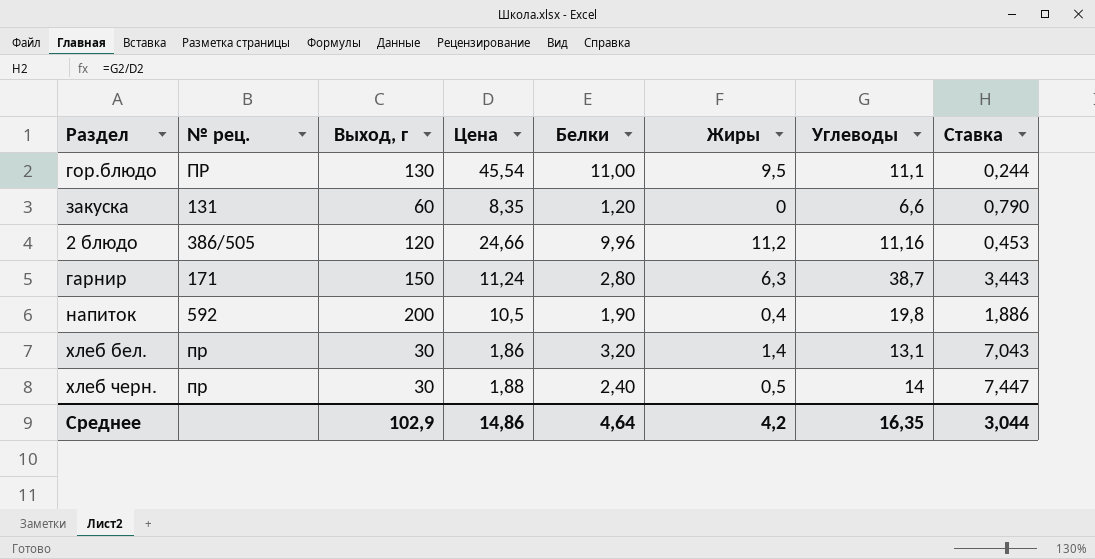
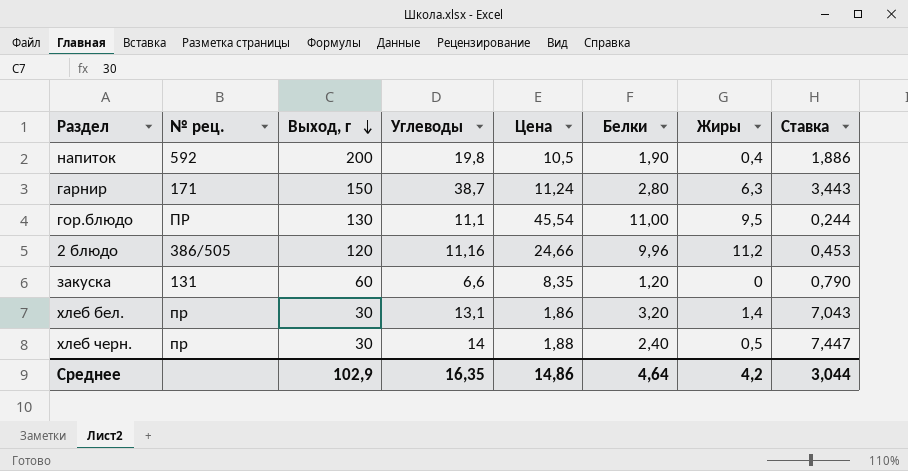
row order: none -> Выход, г descending
column Углеводы | position: 7 -> 4

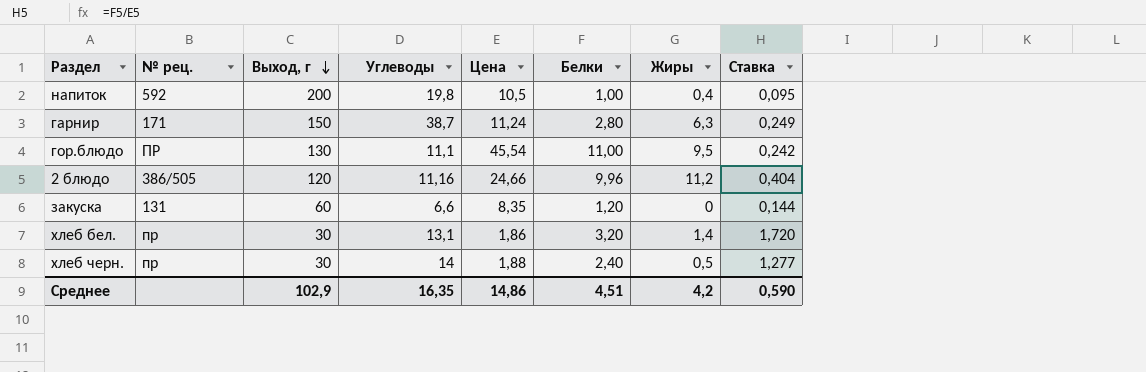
column Ставка | formula: [Углеводы] / [Цена] -> [Белки] / [Цена]
напиток | Белки: 1,90 -> 1,00
Среднее | Белки: 4,64 -> 4,51
Среднее | Ставка: 3,044 -> 0,590

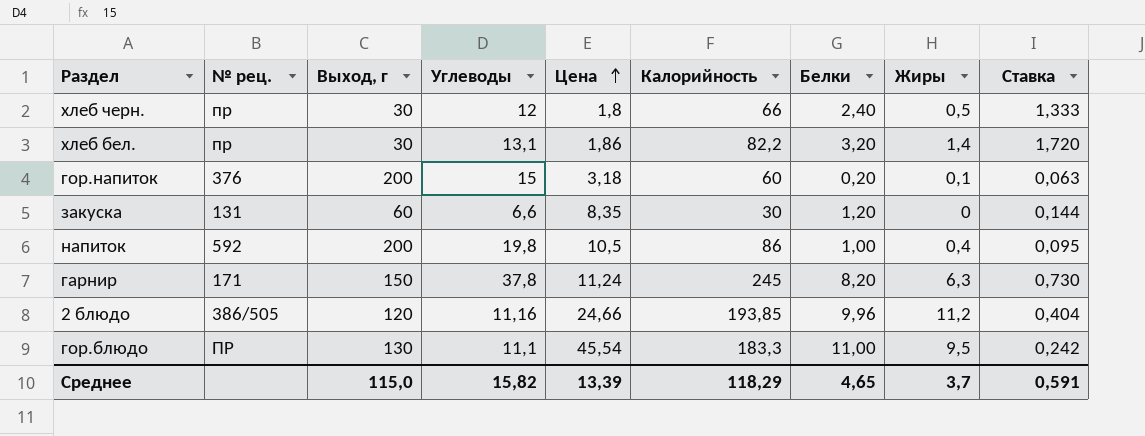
row order: Выход, г descending -> Цена ascending
column Калорийность | position: none -> 6
хлеб черн. | Углеводы: 14 -> 12
хлеб черн. | Цена: 1,88 -> 1,8
хлеб черн. | Ставка: 1,277 -> 1,333
row гор.напиток: none -> 376 | 200 | 15 | 3,18 | 60 | 0,20 | 0,1 | 0,063
гарнир | Углеводы: 38,7 -> 37,8
гарнир | Белки: 2,80 -> 8,20
гарнир | Ставка: 0,249 -> 0,730
Среднее | Выход, г: 102,9 -> 115,0
Среднее | Углеводы: 16,35 -> 15,82
Среднее | Цена: 14,86 -> 13,39
Среднее | Белки: 4,51 -> 4,65
Среднее | Жиры: 4,2 -> 3,7
Среднее | Ставка: 0,590 -> 0,591

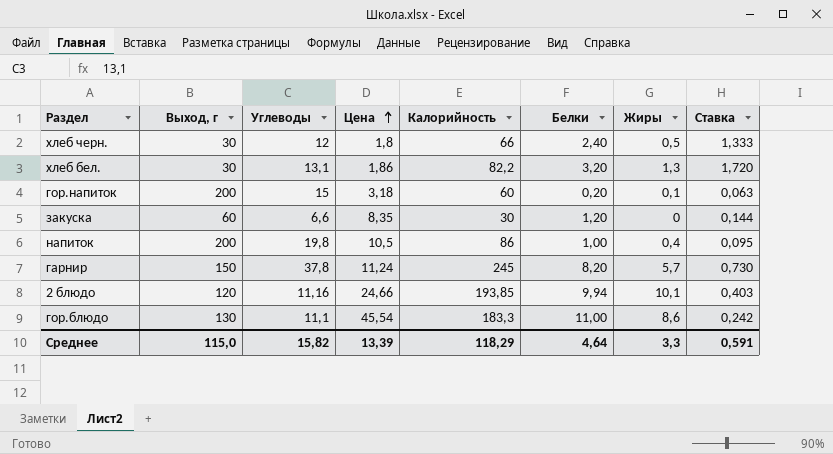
column № рец. | position: 2 -> none
хлеб бел. | Жиры: 1,4 -> 1,3
гарнир | Жиры: 6,3 -> 5,7
2 блюдо | Белки: 9,96 -> 9,94
2 блюдо | Жиры: 11,2 -> 10,1
2 блюдо | Ставка: 0,404 -> 0,403
гор.блюдо | Жиры: 9,5 -> 8,6
Среднее | Белки: 4,65 -> 4,64
Среднее | Жиры: 3,7 -> 3,3

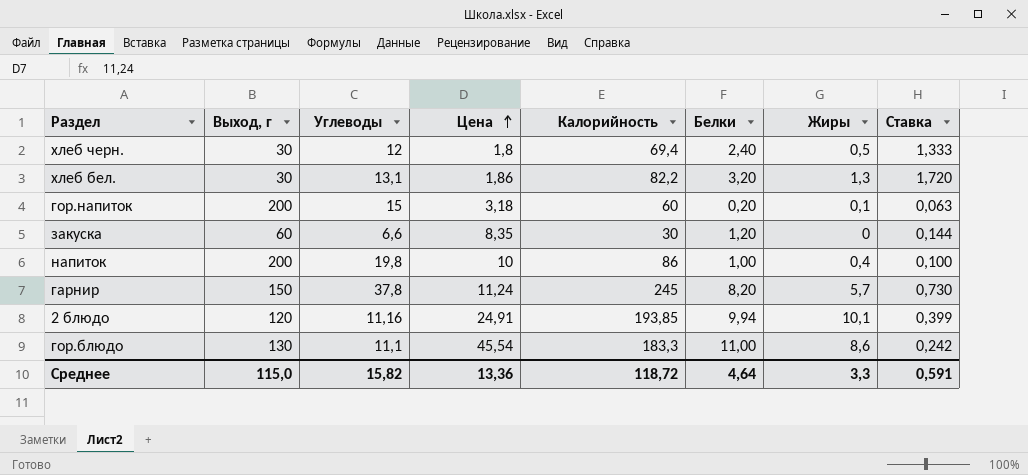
хлеб черн. | Калорийность: 66 -> 69,4
напиток | Цена: 10,5 -> 10
напиток | Ставка: 0,095 -> 0,100
2 блюдо | Цена: 24,66 -> 24,91
2 блюдо | Ставка: 0,403 -> 0,399
Среднее | Цена: 13,39 -> 13,36
Среднее | Калорийность: 118,29 -> 118,72

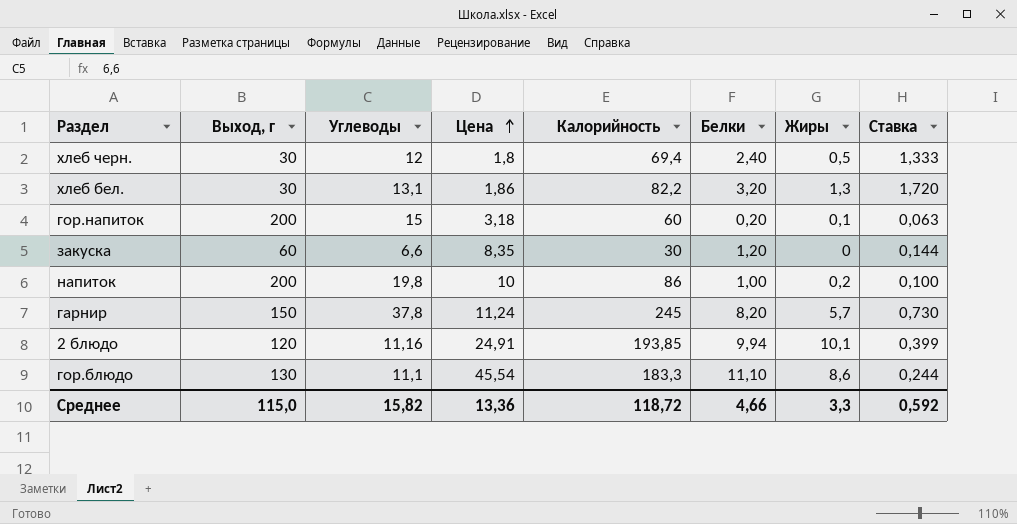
напиток | Жиры: 0,4 -> 0,2
гор.блюдо | Белки: 11,00 -> 11,10
гор.блюдо | Ставка: 0,242 -> 0,244
Среднее | Белки: 4,64 -> 4,66
Среднее | Ставка: 0,591 -> 0,592

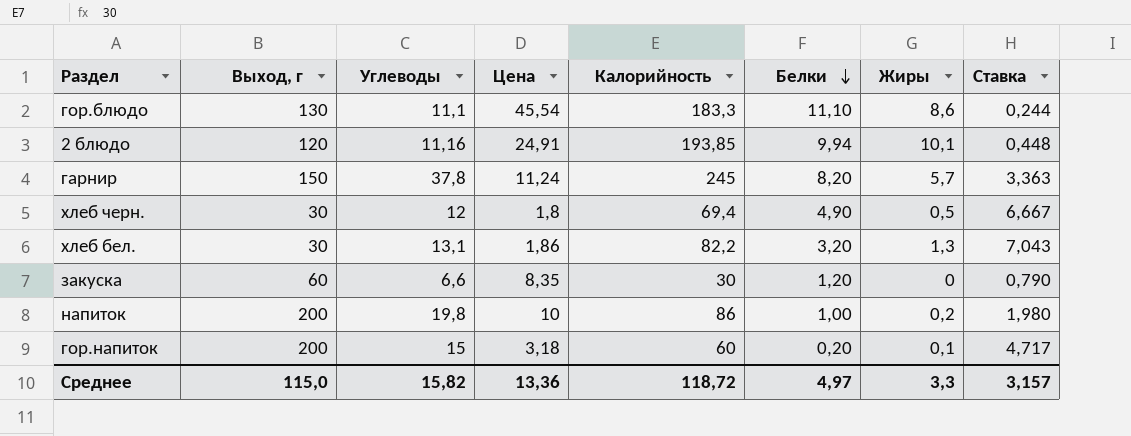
row order: Цена ascending -> Белки descending
column Ставка | formula: [Белки] / [Цена] -> [Углеводы] / [Цена]
хлеб черн. | Белки: 2,40 -> 4,90
Среднее | Белки: 4,66 -> 4,97
Среднее | Ставка: 0,592 -> 3,157

